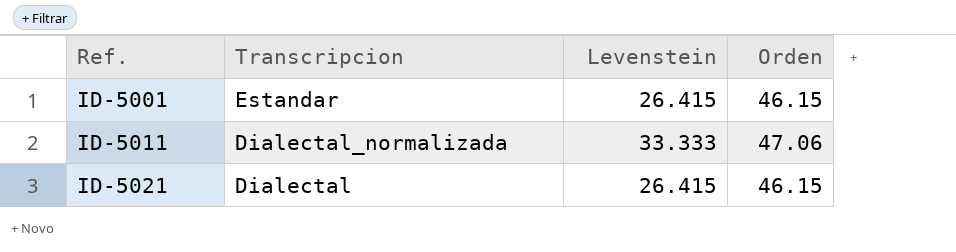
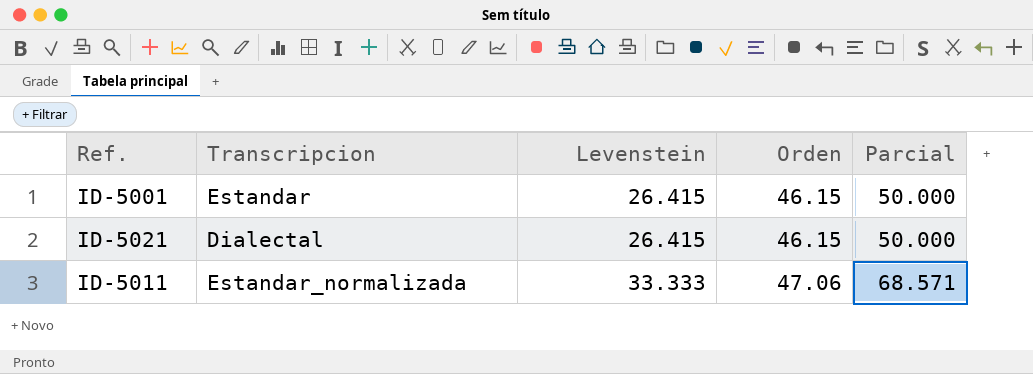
row order: Ref. ascending -> Levenstein ascending
column Parcial | position: none -> 5
ID-5011 | Transcripcion: Dialectal_normalizada -> Estandar_normalizada

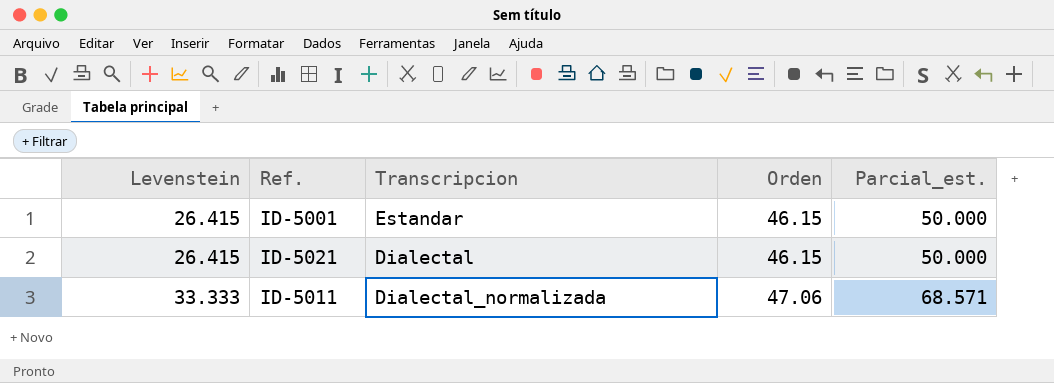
column Levenstein | position: 3 -> 1
column name: Parcial -> Parcial_est.
ID-5011 | Transcripcion: Estandar_normalizada -> Dialectal_normalizada

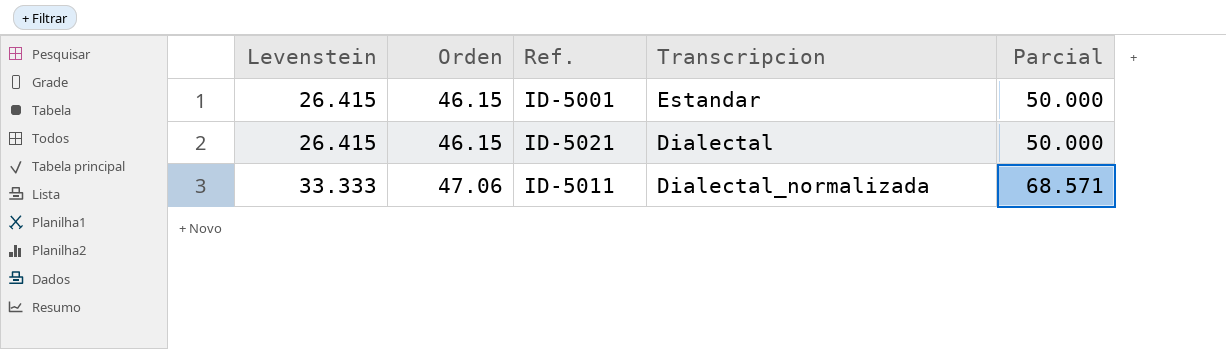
column Orden | position: 4 -> 2
column name: Parcial_est. -> Parcial

